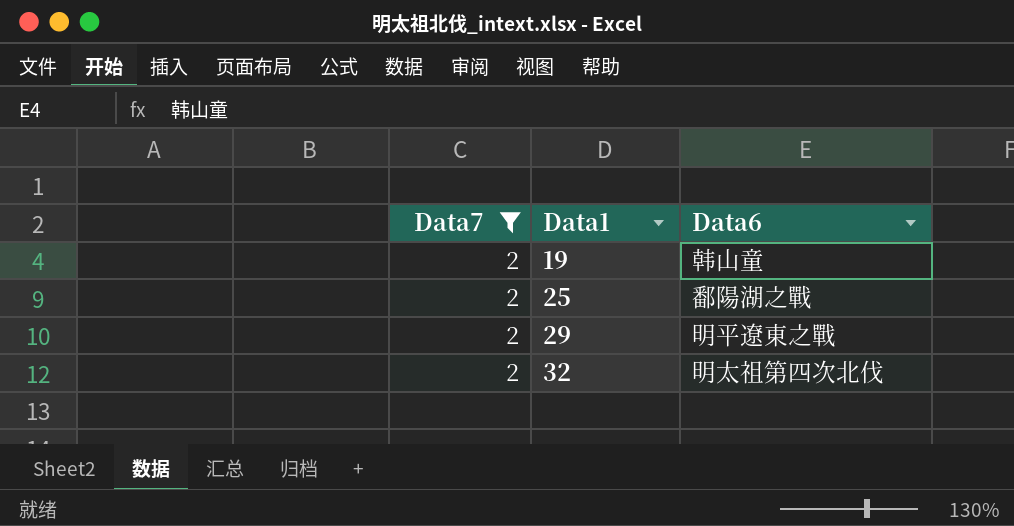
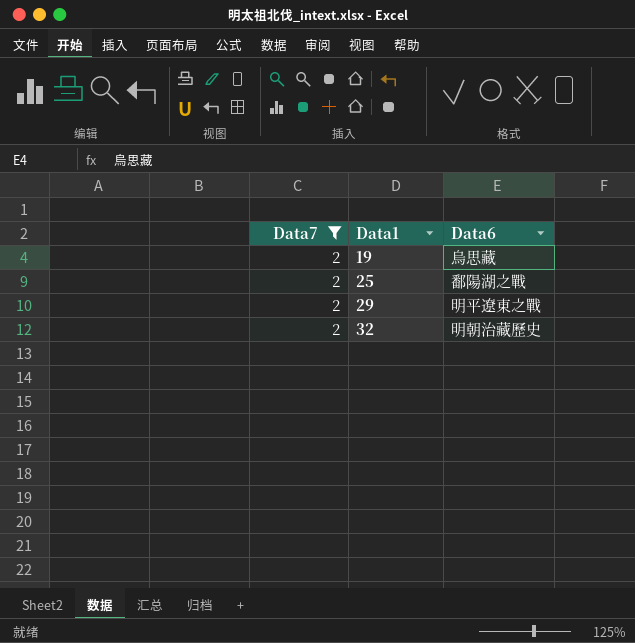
19 | Data6: 韩山童 -> 烏思藏
32 | Data6: 明太祖第四次北伐 -> 明朝治藏歷史

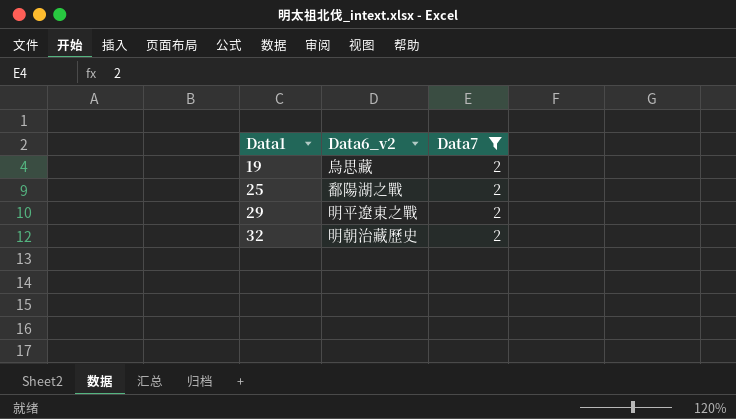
column name: Data6 -> Data6_v2
column Data7 | position: 1 -> 3

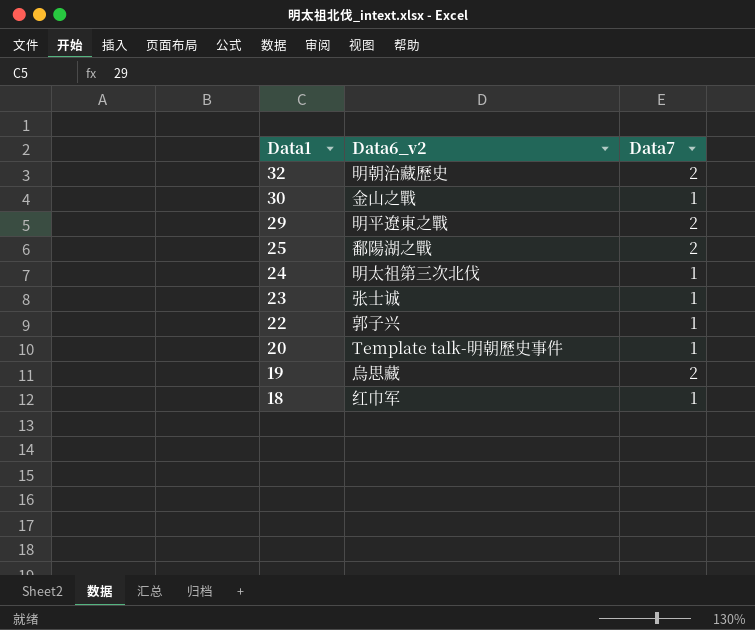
filter: Data7 = 2 -> none
row order: Data1 ascending -> Data1 descending

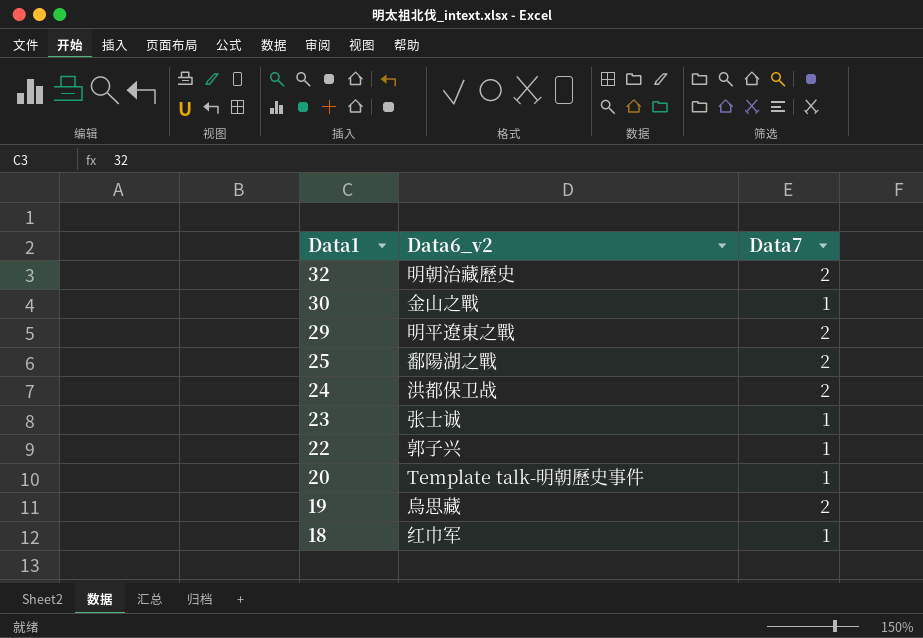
24 | Data6_v2: 明太祖第三次北伐 -> 洪都保卫战
24 | Data7: 1 -> 2

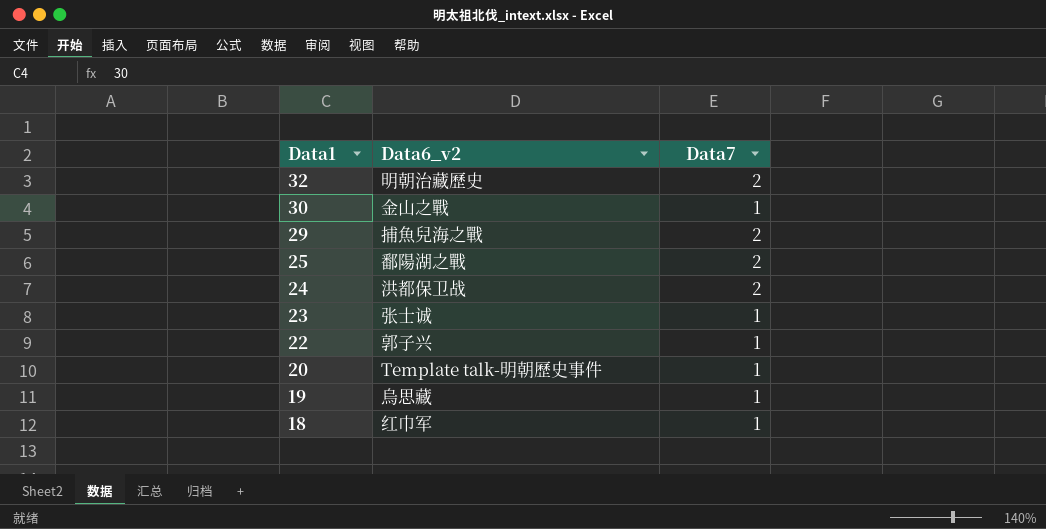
29 | Data6_v2: 明平遼東之戰 -> 捕魚兒海之戰
19 | Data7: 2 -> 1

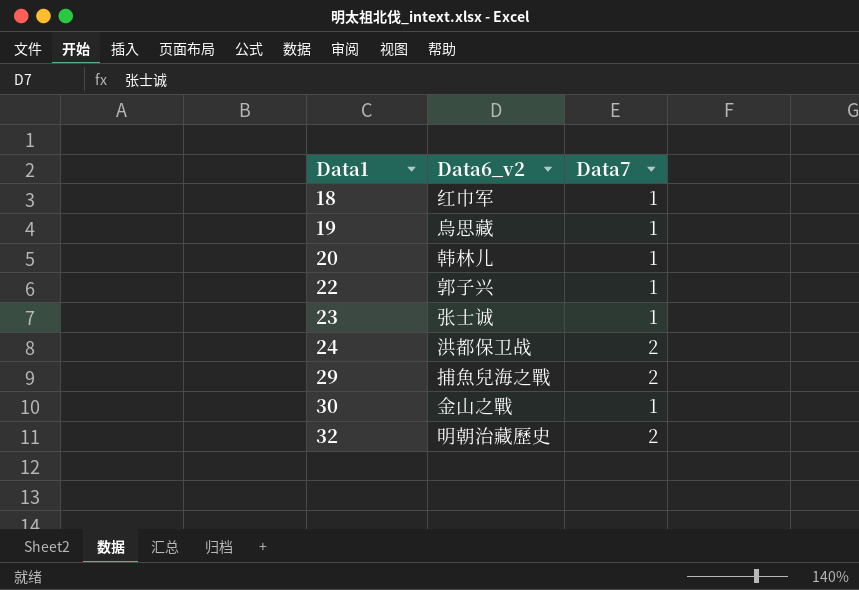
row order: Data1 descending -> Data1 ascending
row 25: 鄱陽湖之戰 | 2 -> none
20 | Data6_v2: Template talk-明朝歷史事件 -> 韩林儿

